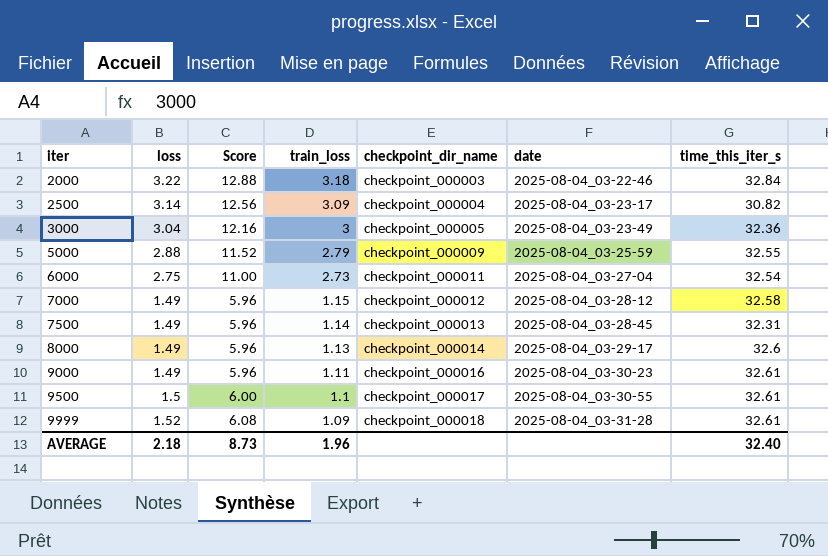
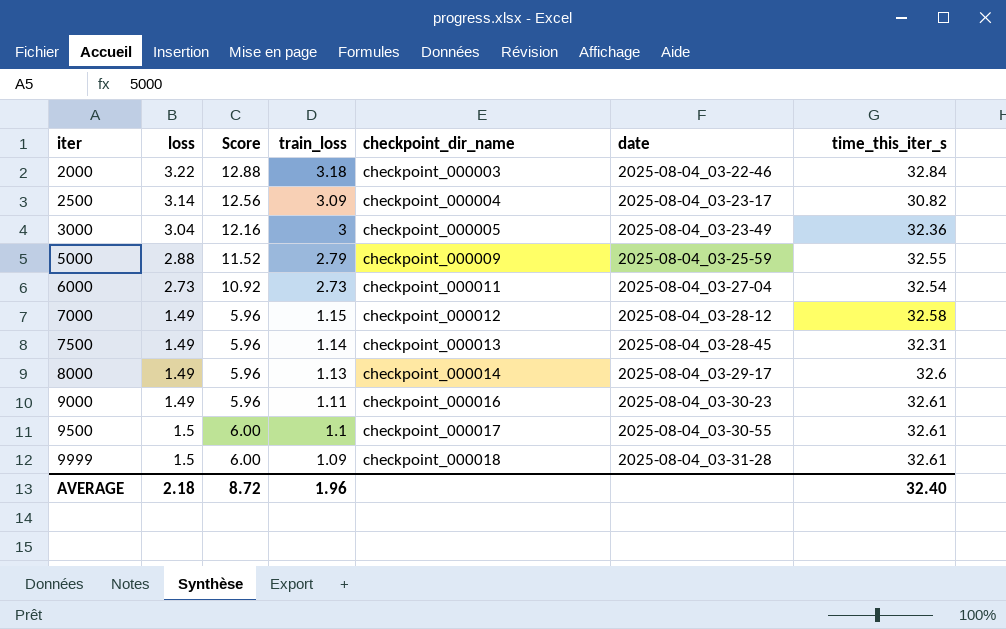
6000 | loss: 2.75 -> 2.73
6000 | Score: 11.00 -> 10.92
9999 | loss: 1.52 -> 1.5
9999 | Score: 6.08 -> 6.00
AVERAGE | Score: 8.73 -> 8.72

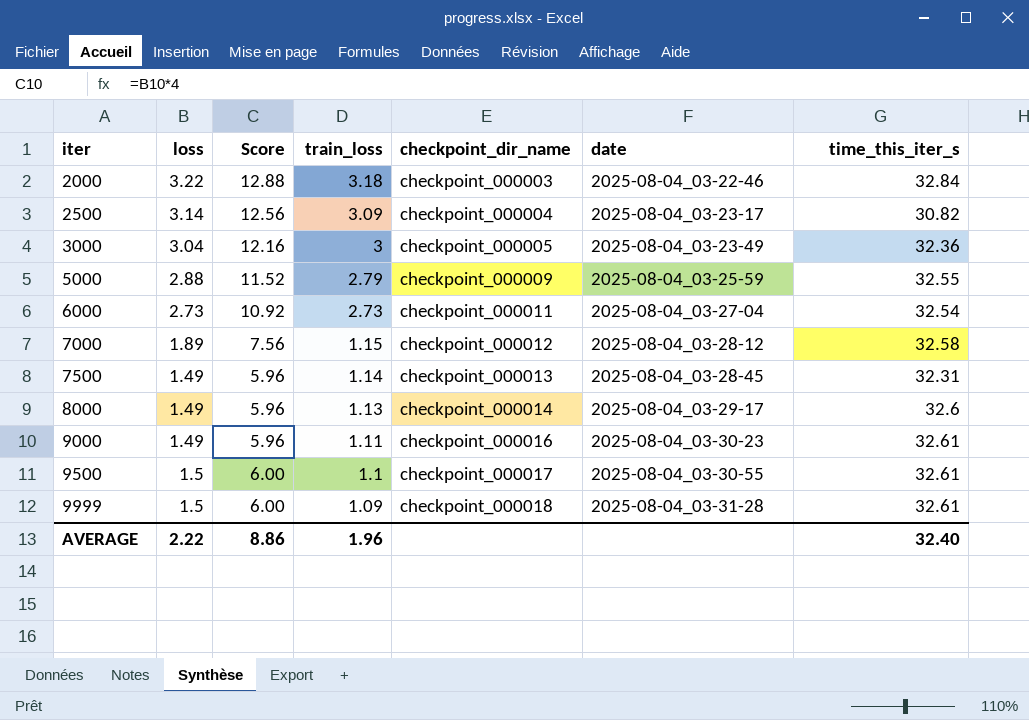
7000 | loss: 1.49 -> 1.89
7000 | Score: 5.96 -> 7.56
AVERAGE | loss: 2.18 -> 2.22
AVERAGE | Score: 8.72 -> 8.86

